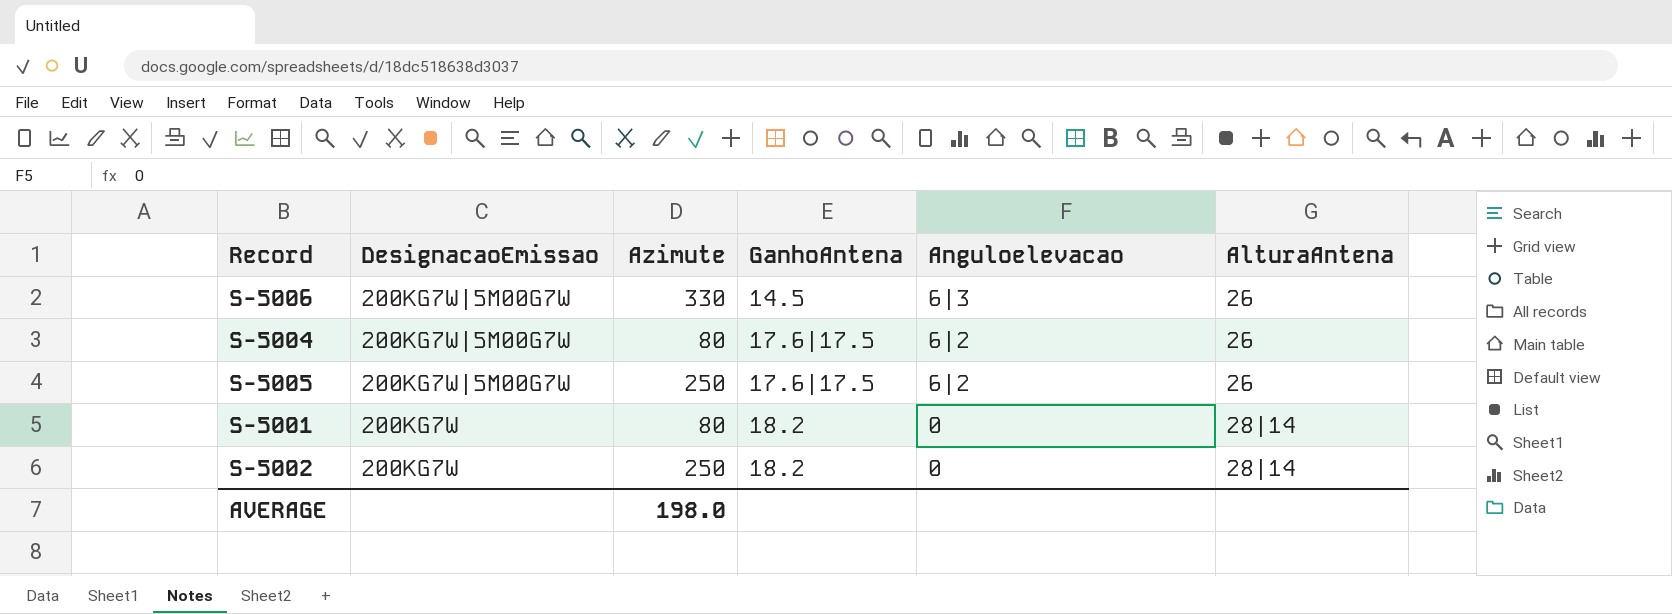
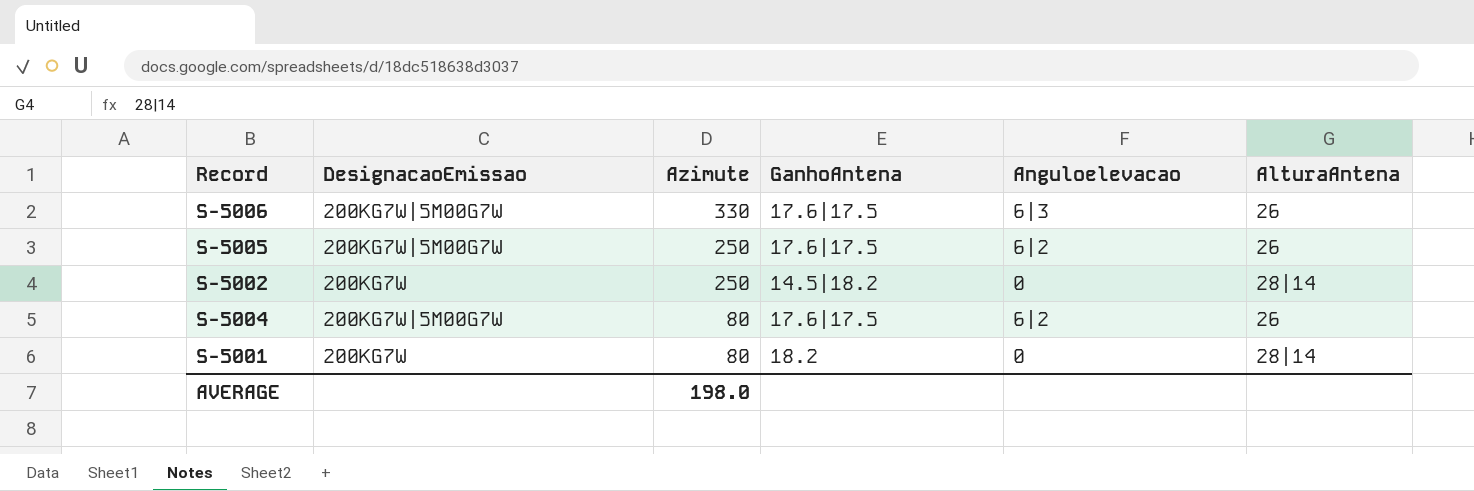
row order: DesignacaoEmissao descending -> Azimute descending
S-5006 | GanhoAntena: 14.5 -> 17.6|17.5
S-5002 | GanhoAntena: 18.2 -> 14.5|18.2

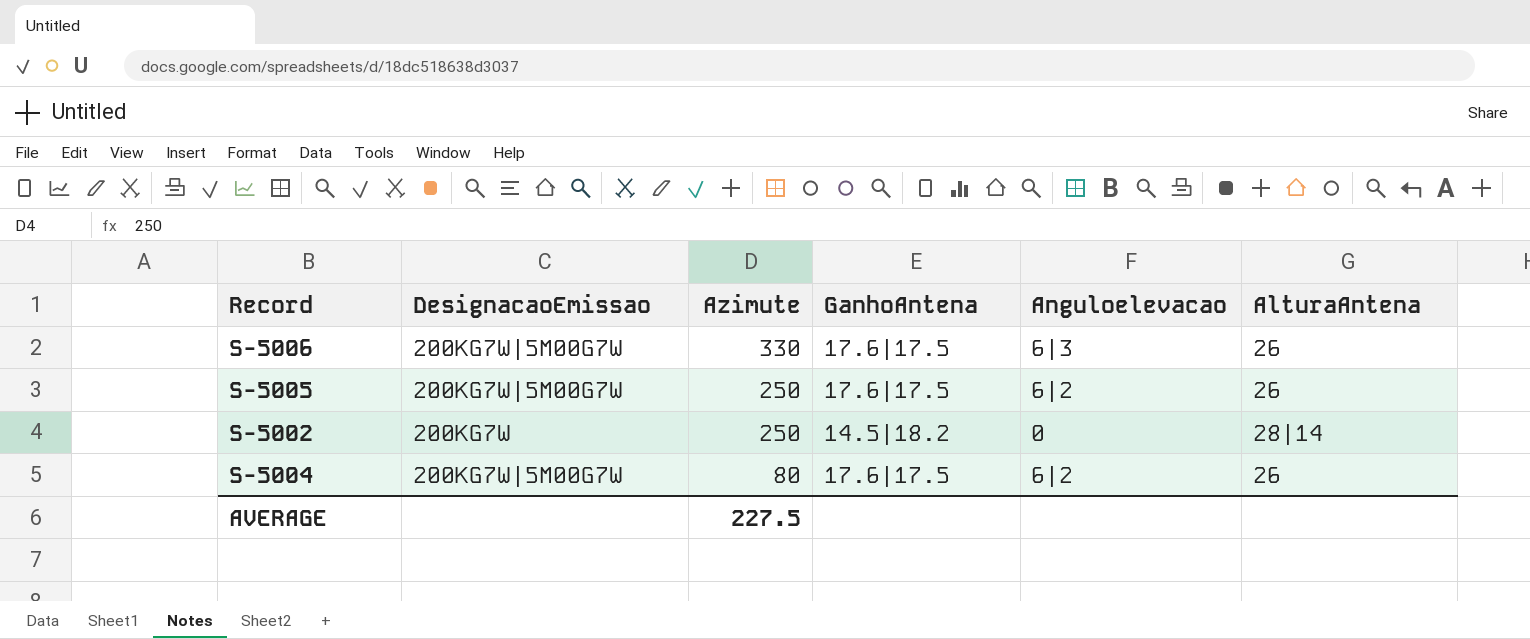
row S-5001: 200KG7W | 80 | 18.2 | 0 | 28|14 -> none
AVERAGE | Azimute: 198.0 -> 227.5

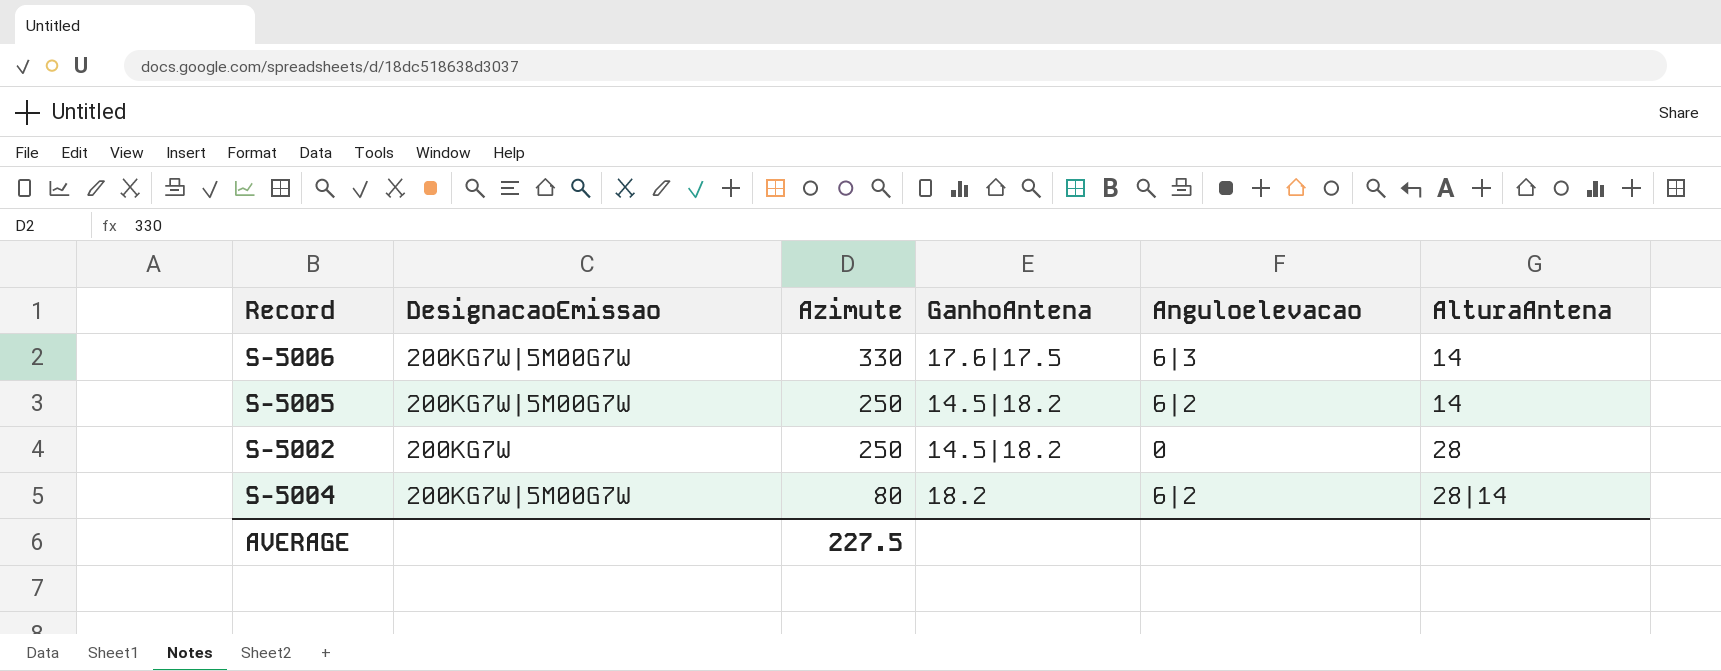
S-5006 | AlturaAntena: 26 -> 14
S-5005 | GanhoAntena: 17.6|17.5 -> 14.5|18.2
S-5005 | AlturaAntena: 26 -> 14
S-5002 | AlturaAntena: 28|14 -> 28
S-5004 | GanhoAntena: 17.6|17.5 -> 18.2
S-5004 | AlturaAntena: 26 -> 28|14

